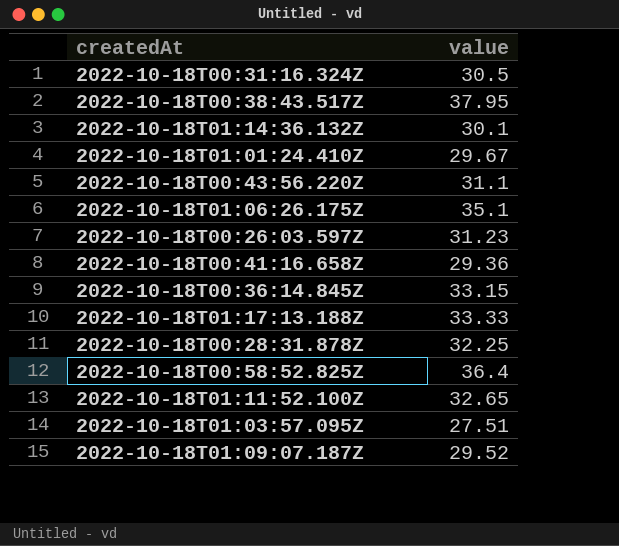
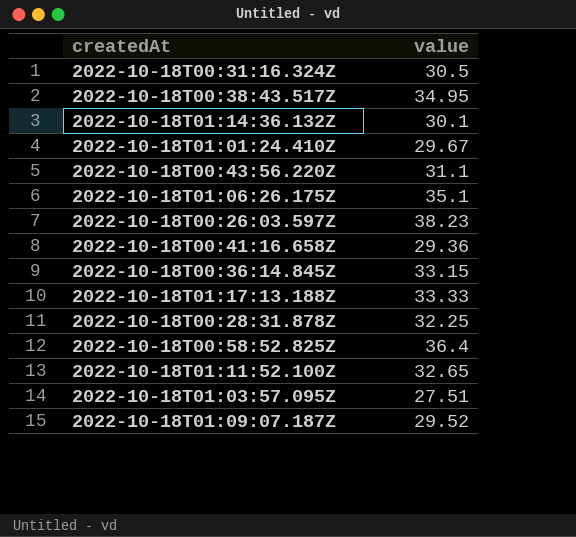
2022-10-18T00:38:43.517Z | value: 37.95 -> 34.95
2022-10-18T00:26:03.597Z | value: 31.23 -> 38.23

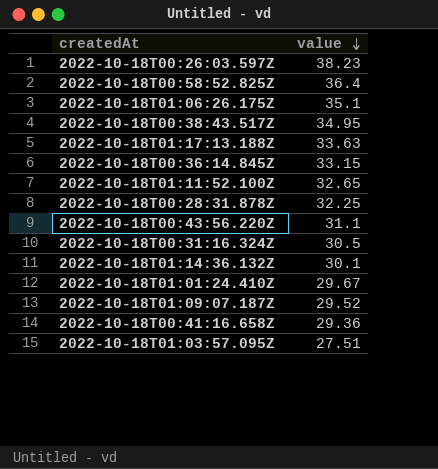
row order: none -> value descending
2022-10-18T01:17:13.188Z | value: 33.33 -> 33.63

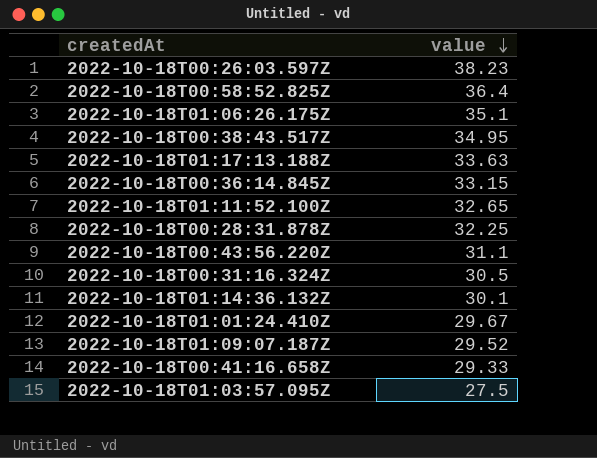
2022-10-18T00:41:16.658Z | value: 29.36 -> 29.33
2022-10-18T01:03:57.095Z | value: 27.51 -> 27.5

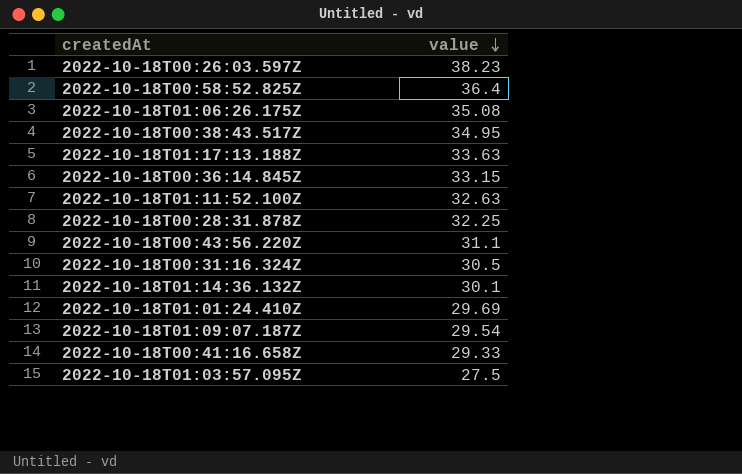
2022-10-18T01:06:26.175Z | value: 35.1 -> 35.08
2022-10-18T01:11:52.100Z | value: 32.65 -> 32.63
2022-10-18T01:01:24.410Z | value: 29.67 -> 29.69
2022-10-18T01:09:07.187Z | value: 29.52 -> 29.54

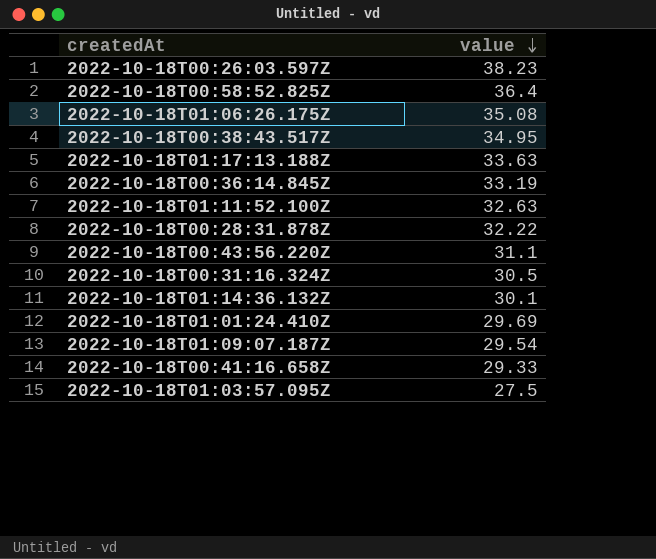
2022-10-18T00:36:14.845Z | value: 33.15 -> 33.19
2022-10-18T00:28:31.878Z | value: 32.25 -> 32.22

